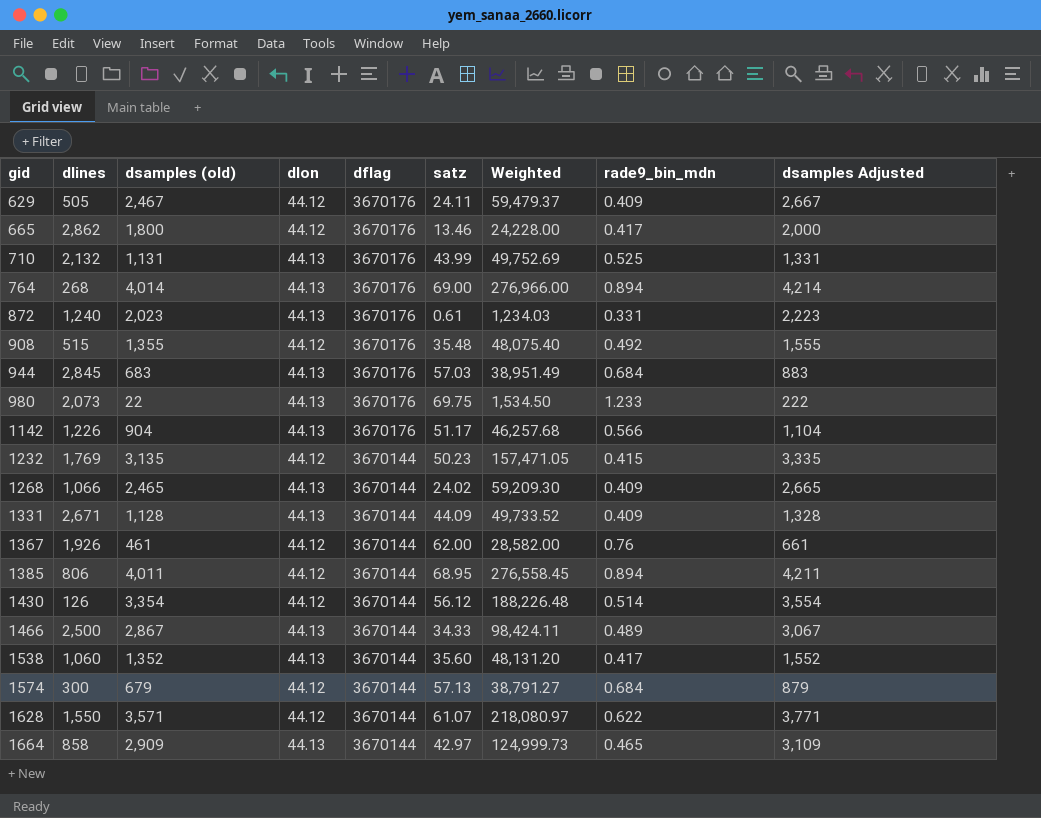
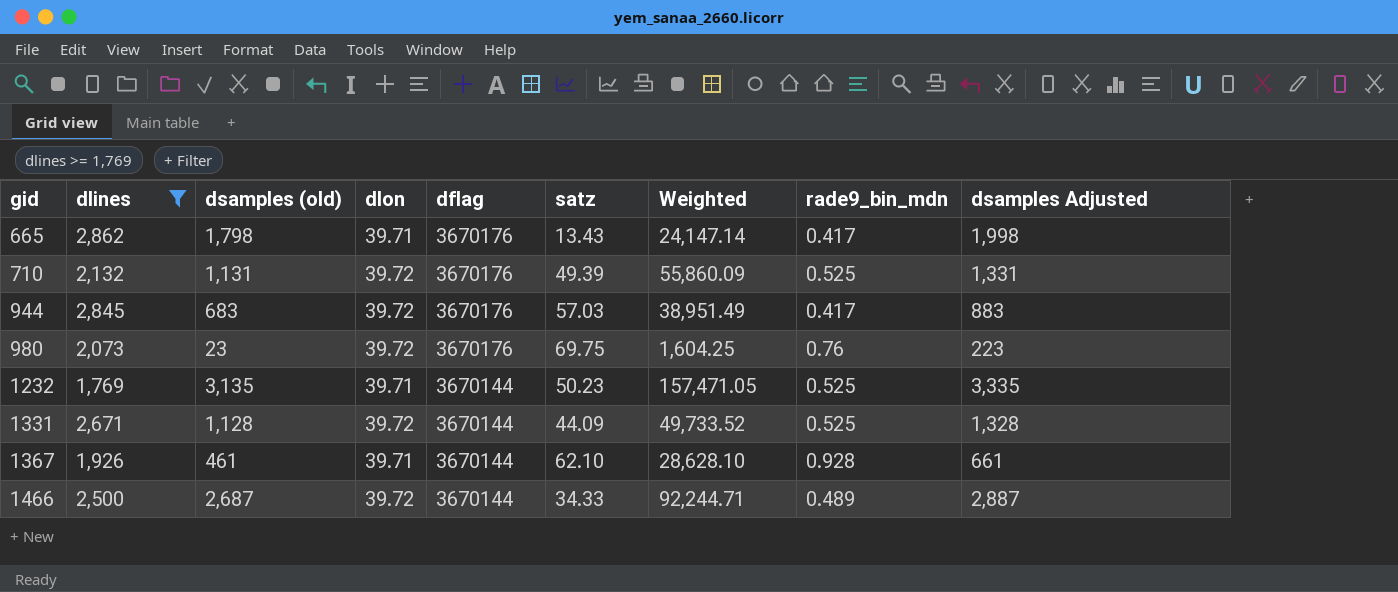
filter: none -> dlines >= 1,769
665 | dsamples (old): 1,800 -> 1,798
665 | dlon: 44.12 -> 39.71
665 | satz: 13.46 -> 13.43
665 | Weighted: 24,228.00 -> 24,147.14
665 | dsamples Adjusted: 2,000 -> 1,998
710 | dlon: 44.13 -> 39.72
710 | satz: 43.99 -> 49.39
710 | Weighted: 49,752.69 -> 55,860.09
944 | dlon: 44.13 -> 39.72
944 | rade9_bin_mdn: 0.684 -> 0.417
980 | dsamples (old): 22 -> 23
980 | dlon: 44.13 -> 39.72
980 | Weighted: 1,534.50 -> 1,604.25
980 | rade9_bin_mdn: 1.233 -> 0.76
980 | dsamples Adjusted: 222 -> 223
1232 | dlon: 44.12 -> 39.71
1232 | rade9_bin_mdn: 0.415 -> 0.525
1331 | dlon: 44.13 -> 39.72
1331 | rade9_bin_mdn: 0.409 -> 0.525
1367 | dlon: 44.12 -> 39.71
1367 | satz: 62.00 -> 62.10
1367 | Weighted: 28,582.00 -> 28,628.10
1367 | rade9_bin_mdn: 0.76 -> 0.928
1466 | dsamples (old): 2,867 -> 2,687
1466 | dlon: 44.13 -> 39.72
1466 | Weighted: 98,424.11 -> 92,244.71
1466 | dsamples Adjusted: 3,067 -> 2,887

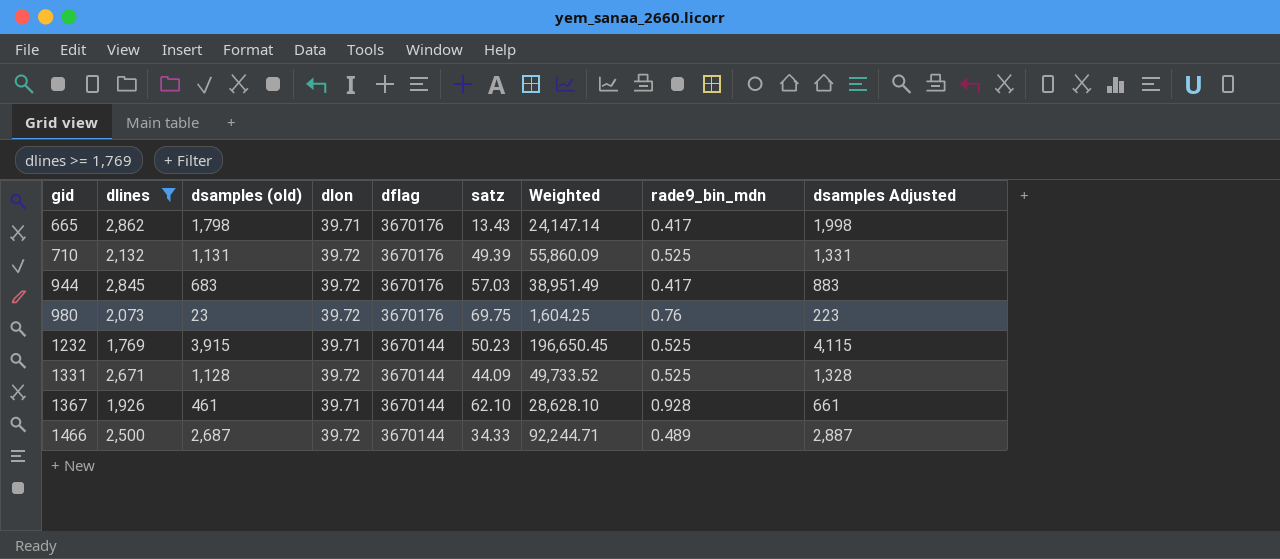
1232 | dsamples (old): 3,135 -> 3,915
1232 | Weighted: 157,471.05 -> 196,650.45
1232 | dsamples Adjusted: 3,335 -> 4,115

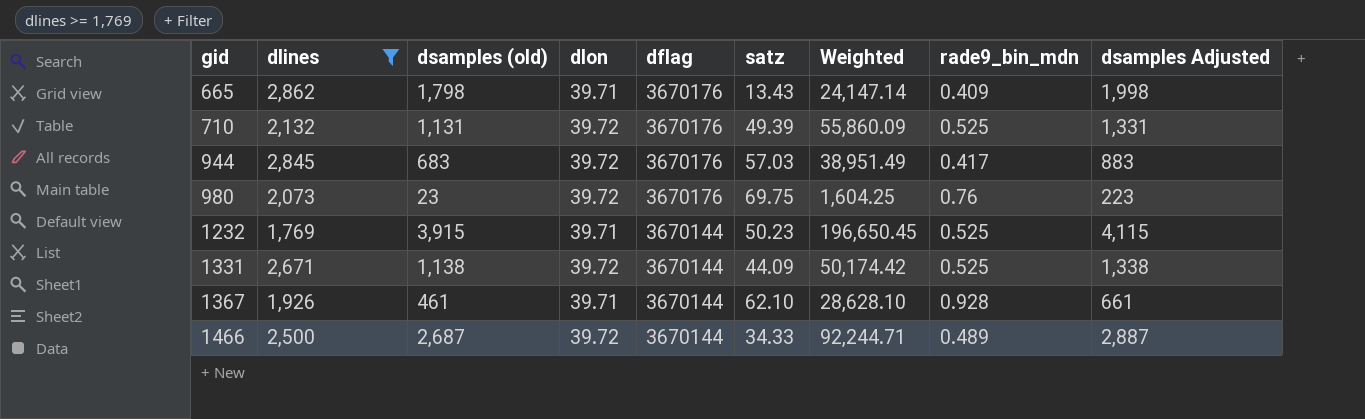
665 | rade9_bin_mdn: 0.417 -> 0.409
1331 | dsamples (old): 1,128 -> 1,138
1331 | Weighted: 49,733.52 -> 50,174.42
1331 | dsamples Adjusted: 1,328 -> 1,338

